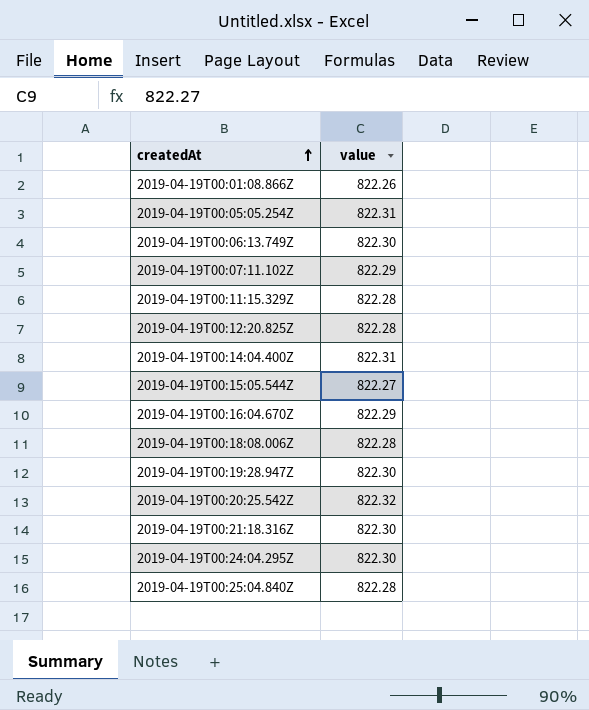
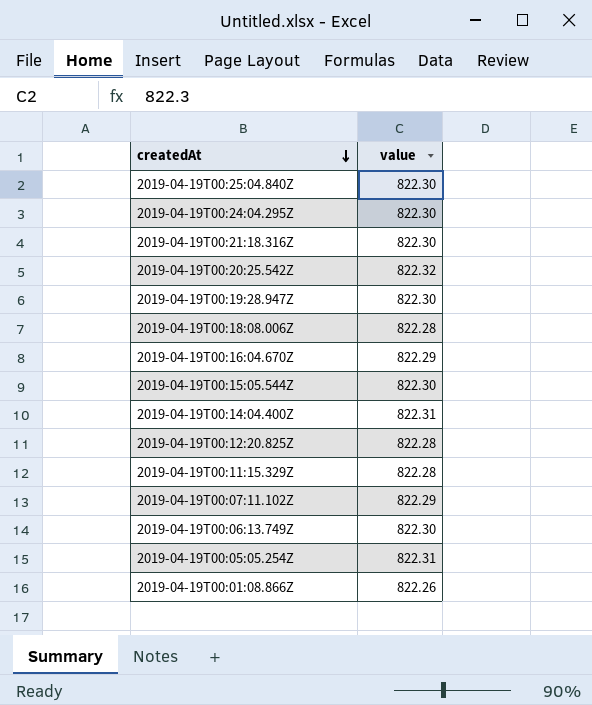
row order: createdAt ascending -> createdAt descending
2019-04-19T00:25:04.840Z | value: 822.28 -> 822.30
2019-04-19T00:15:05.544Z | value: 822.27 -> 822.30

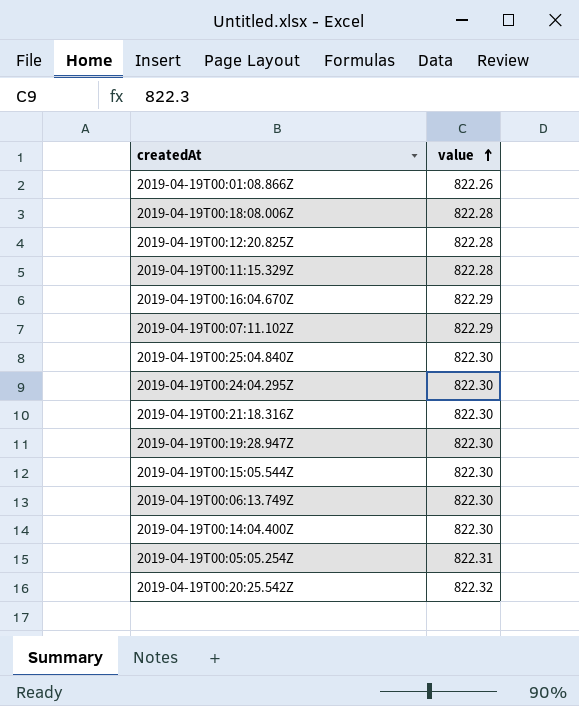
row order: createdAt descending -> value ascending
2019-04-19T00:14:04.400Z | value: 822.31 -> 822.30

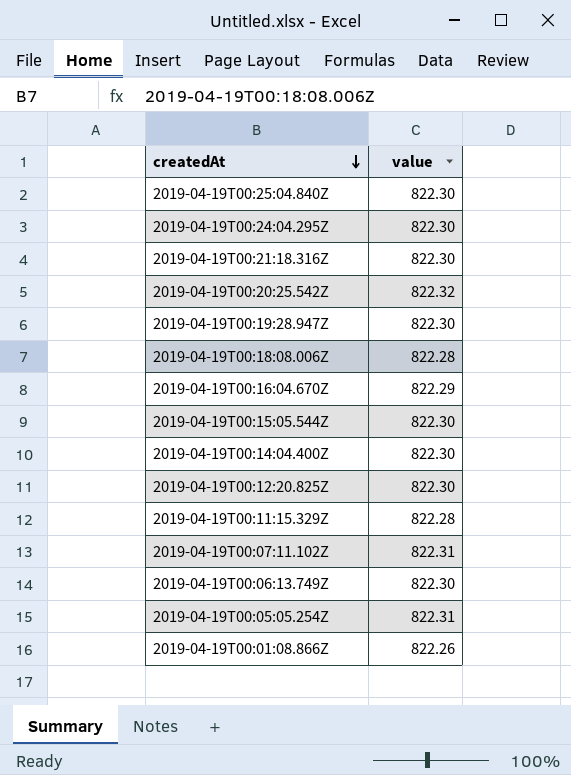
row order: value ascending -> createdAt descending
2019-04-19T00:12:20.825Z | value: 822.28 -> 822.30
2019-04-19T00:07:11.102Z | value: 822.29 -> 822.31

